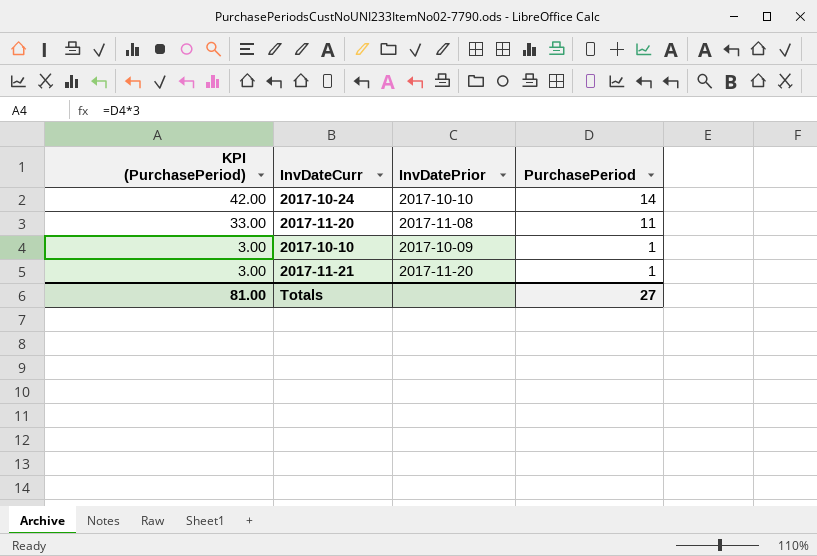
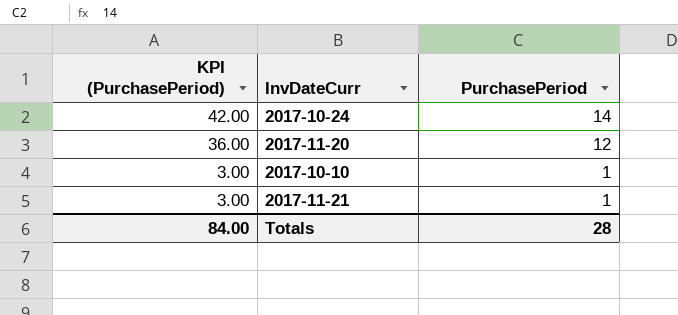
column InvDatePrior | position: 3 -> none
2017-11-20 | KPI (PurchasePeriod): 33.00 -> 36.00
2017-11-20 | PurchasePeriod: 11 -> 12
Totals | KPI (PurchasePeriod): 81.00 -> 84.00
Totals | PurchasePeriod: 27 -> 28

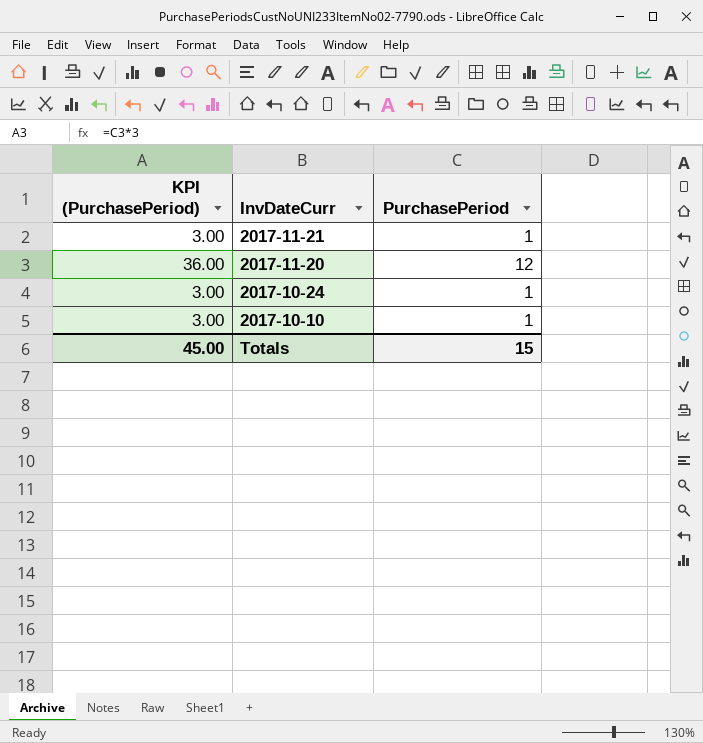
row order: KPI (PurchasePeriod) descending -> InvDateCurr descending
2017-10-24 | KPI (PurchasePeriod): 42.00 -> 3.00
2017-10-24 | PurchasePeriod: 14 -> 1
Totals | KPI (PurchasePeriod): 84.00 -> 45.00
Totals | PurchasePeriod: 28 -> 15

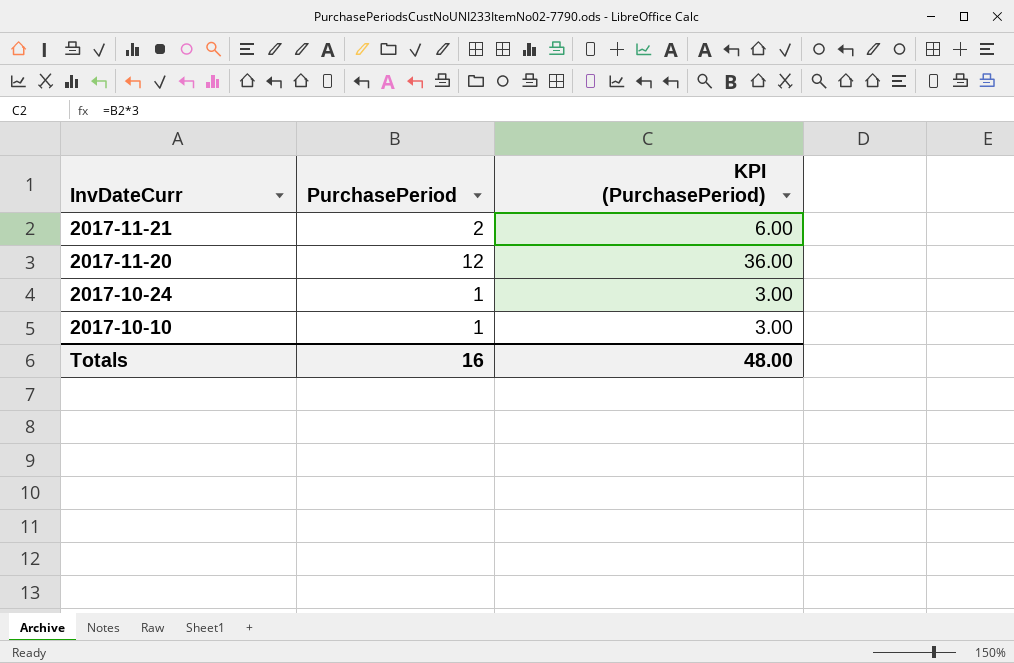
column KPI (PurchasePeriod) | position: 1 -> 3
2017-11-21 | PurchasePeriod: 1 -> 2
2017-11-21 | KPI (PurchasePeriod): 3.00 -> 6.00
Totals | PurchasePeriod: 15 -> 16
Totals | KPI (PurchasePeriod): 45.00 -> 48.00

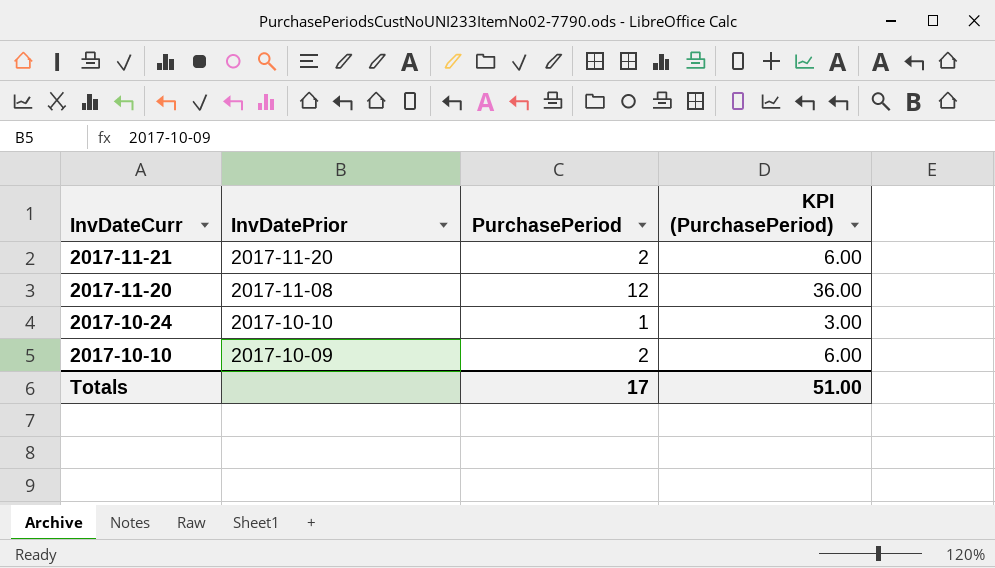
column InvDatePrior | position: none -> 2
2017-10-10 | PurchasePeriod: 1 -> 2
2017-10-10 | KPI (PurchasePeriod): 3.00 -> 6.00
Totals | PurchasePeriod: 16 -> 17
Totals | KPI (PurchasePeriod): 48.00 -> 51.00

